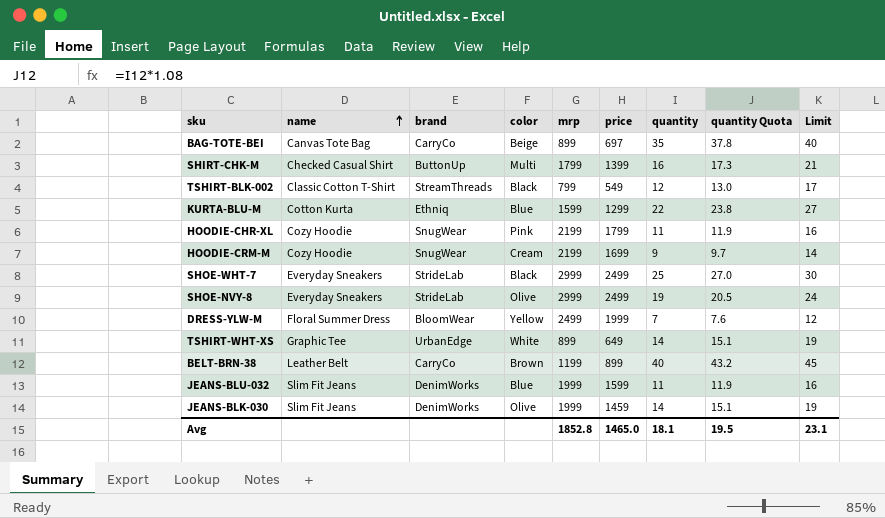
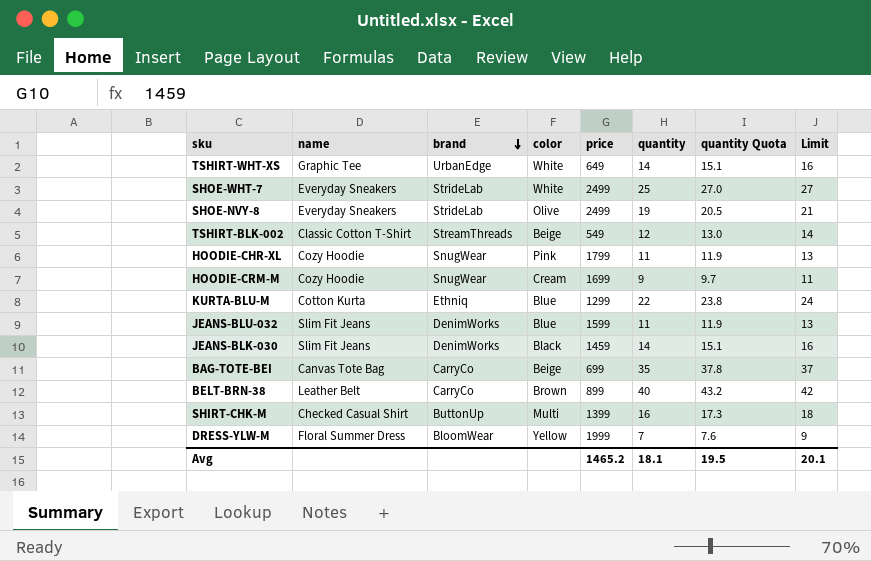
row order: name ascending -> brand descending
column mrp | position: 5 -> none
column Limit | formula: [quantity] + 5 -> [quantity] + 2
SHOE-WHT-7 | color: Black -> White
TSHIRT-BLK-002 | color: Black -> Beige
JEANS-BLK-030 | color: Olive -> Black
BAG-TOTE-BEI | price: 697 -> 699
Avg | price: 1465.0 -> 1465.2
Avg | Limit: 23.1 -> 20.1

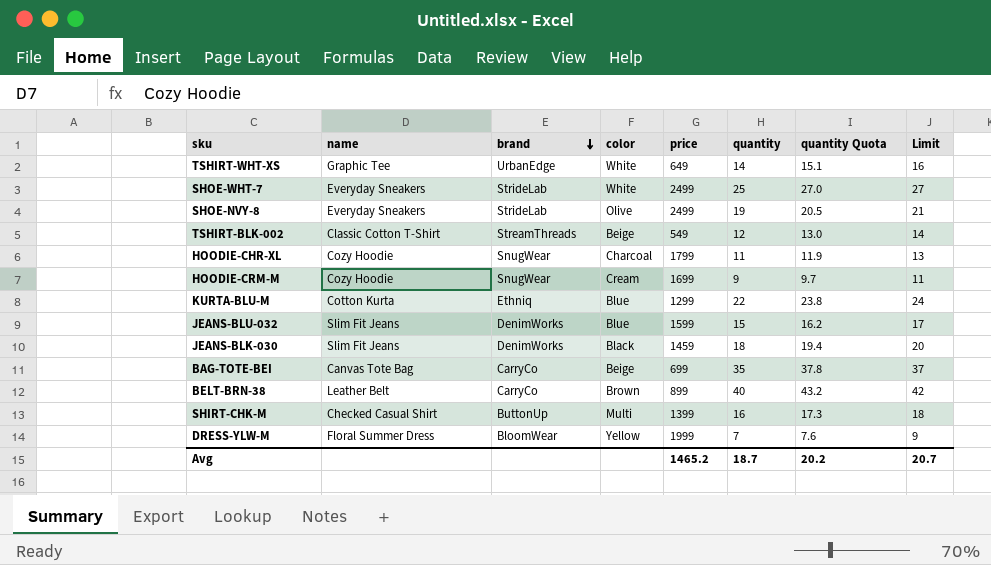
HOODIE-CHR-XL | color: Pink -> Charcoal
JEANS-BLU-032 | quantity: 11 -> 15
JEANS-BLU-032 | quantity Quota: 11.9 -> 16.2
JEANS-BLU-032 | Limit: 13 -> 17
JEANS-BLK-030 | quantity: 14 -> 18
JEANS-BLK-030 | quantity Quota: 15.1 -> 19.4
JEANS-BLK-030 | Limit: 16 -> 20
Avg | quantity: 18.1 -> 18.7
Avg | quantity Quota: 19.5 -> 20.2
Avg | Limit: 20.1 -> 20.7

